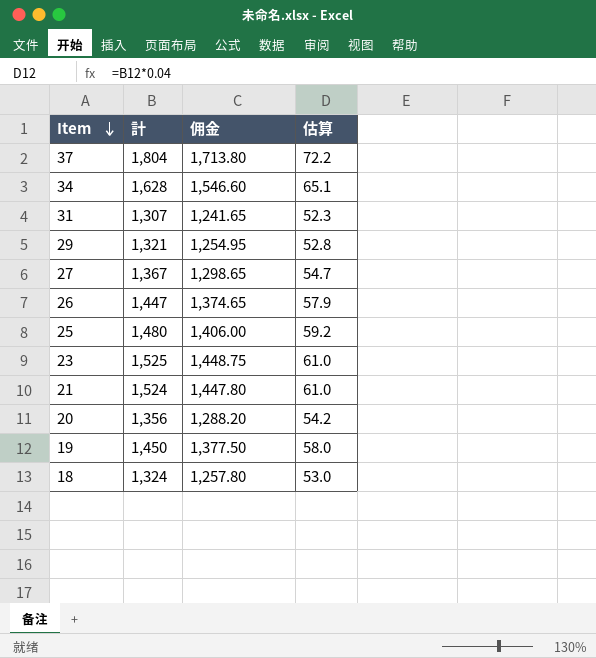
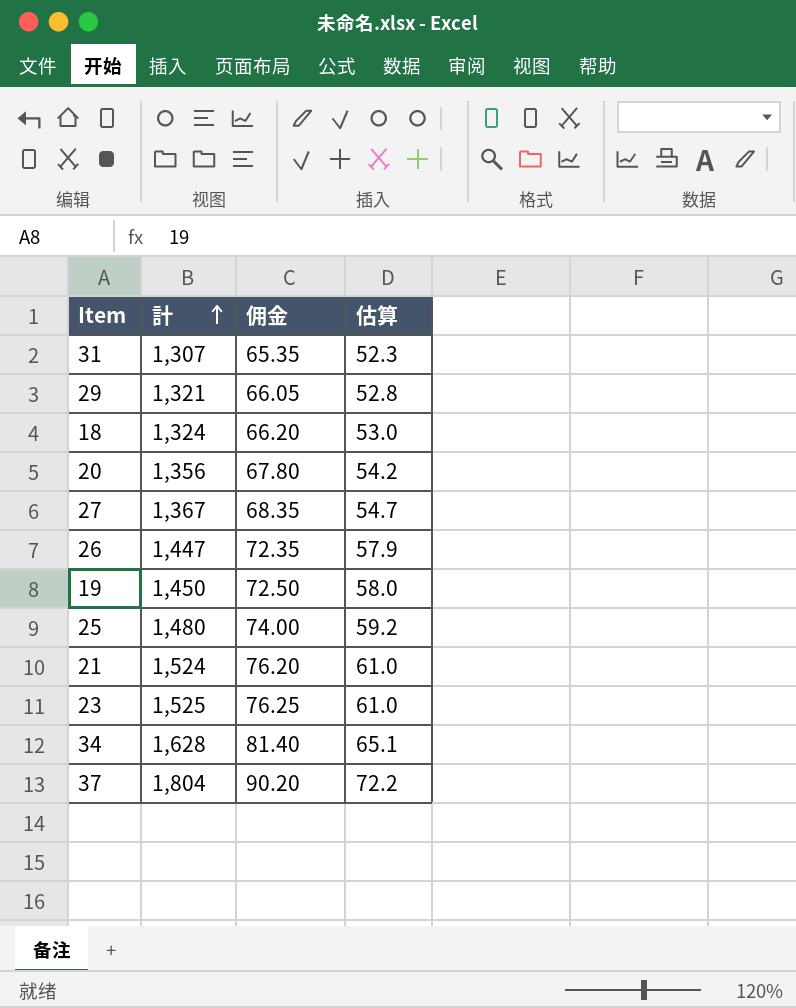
row order: Item descending -> 計 ascending
column 佣金 | formula: [計] * 0.95 -> [計] * 0.05

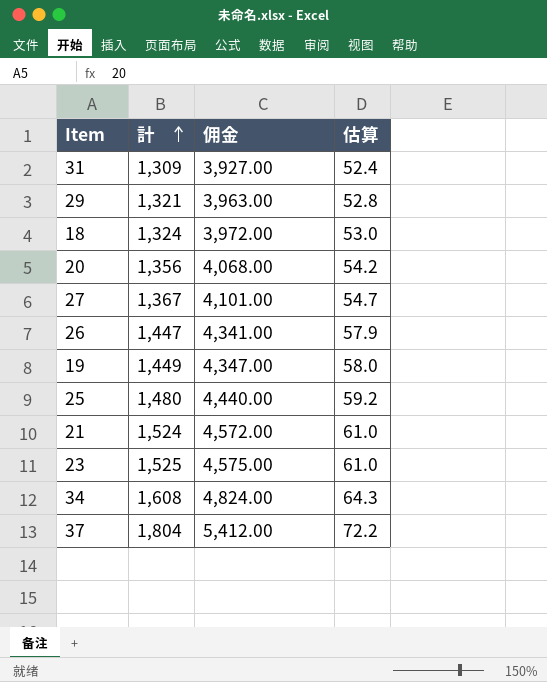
column 佣金 | formula: [計] * 0.05 -> [計] * 3
31 | 計: 1,307 -> 1,309
31 | 估算: 52.3 -> 52.4
19 | 計: 1,450 -> 1,449
34 | 計: 1,628 -> 1,608
34 | 估算: 65.1 -> 64.3

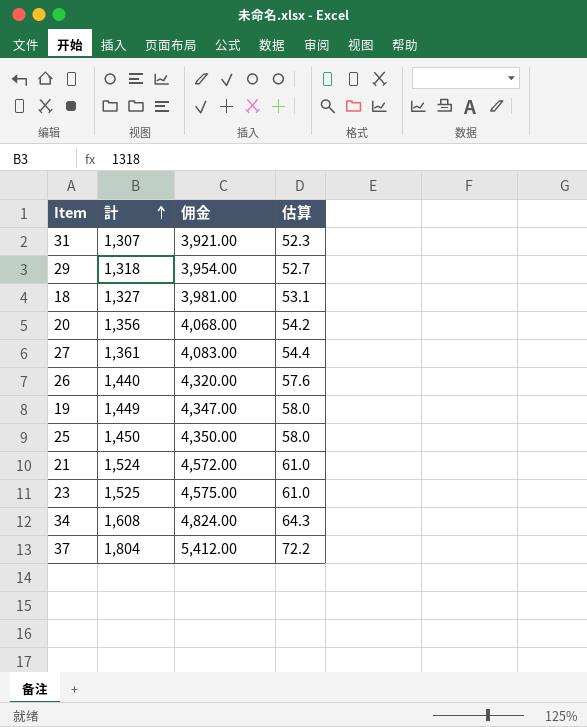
31 | 計: 1,309 -> 1,307
31 | 佣金: 3,927.00 -> 3,921.00
31 | 估算: 52.4 -> 52.3
29 | 計: 1,321 -> 1,318
29 | 佣金: 3,963.00 -> 3,954.00
29 | 估算: 52.8 -> 52.7
18 | 計: 1,324 -> 1,327
18 | 佣金: 3,972.00 -> 3,981.00
18 | 估算: 53.0 -> 53.1
27 | 計: 1,367 -> 1,361
27 | 佣金: 4,101.00 -> 4,083.00
27 | 估算: 54.7 -> 54.4
26 | 計: 1,447 -> 1,440
26 | 佣金: 4,341.00 -> 4,320.00
26 | 估算: 57.9 -> 57.6
25 | 計: 1,480 -> 1,450
25 | 佣金: 4,440.00 -> 4,350.00
25 | 估算: 59.2 -> 58.0

